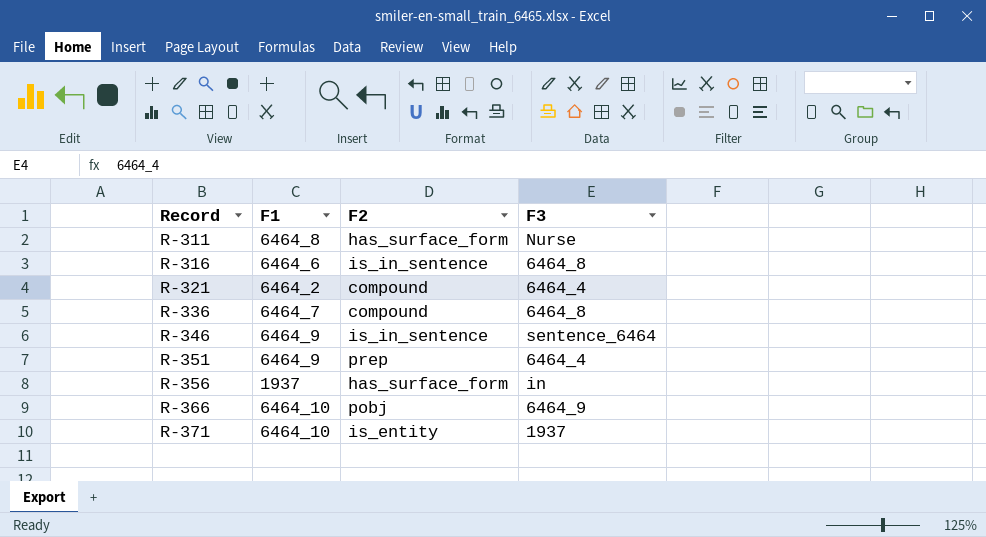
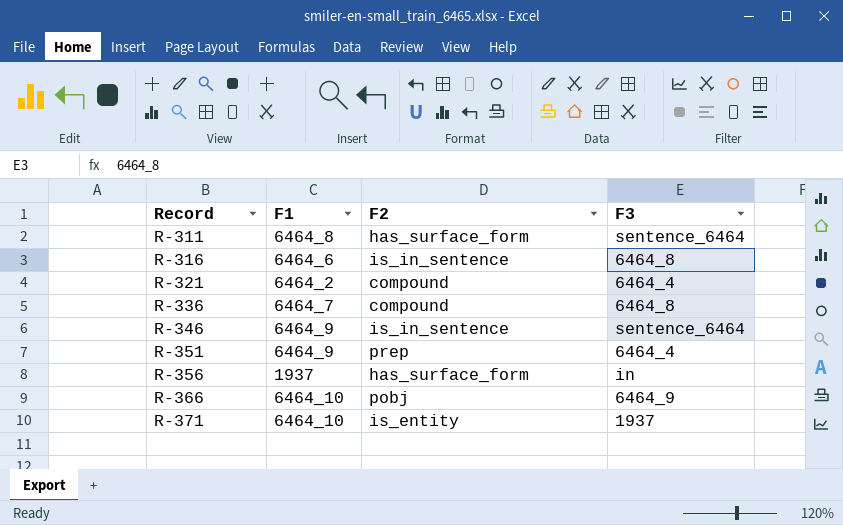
R-311 | F3: Nurse -> sentence_6464

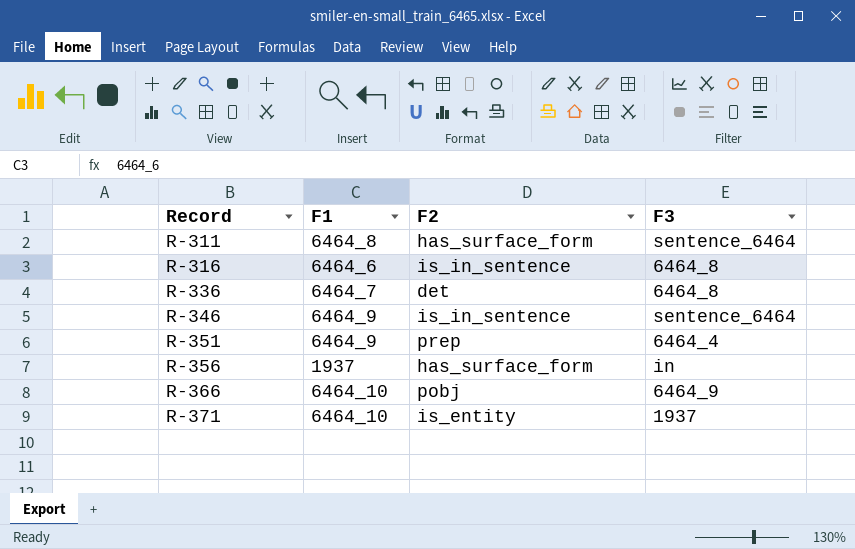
row R-321: 6464_2 | compound | 6464_4 -> none
R-336 | F2: compound -> det

